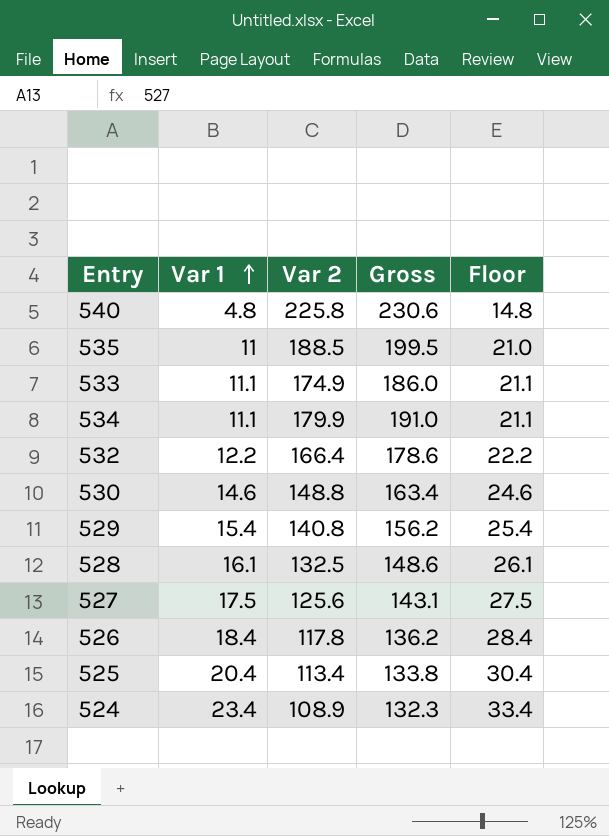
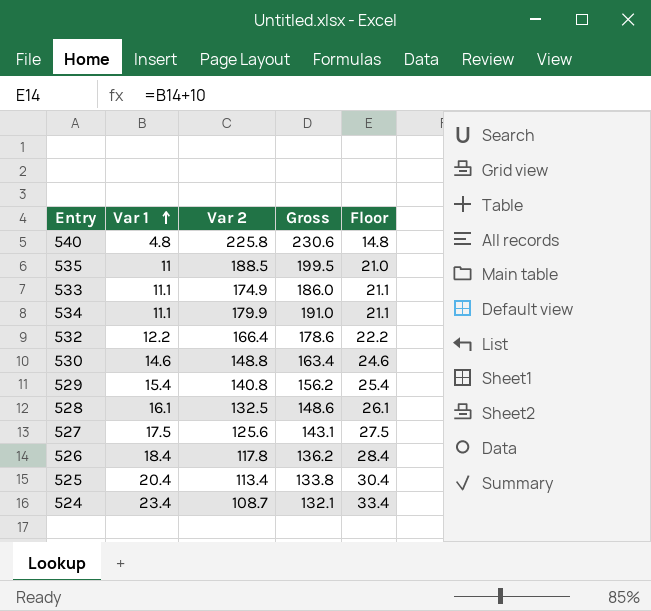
524 | Var 2: 108.9 -> 108.7
524 | Gross: 132.3 -> 132.1

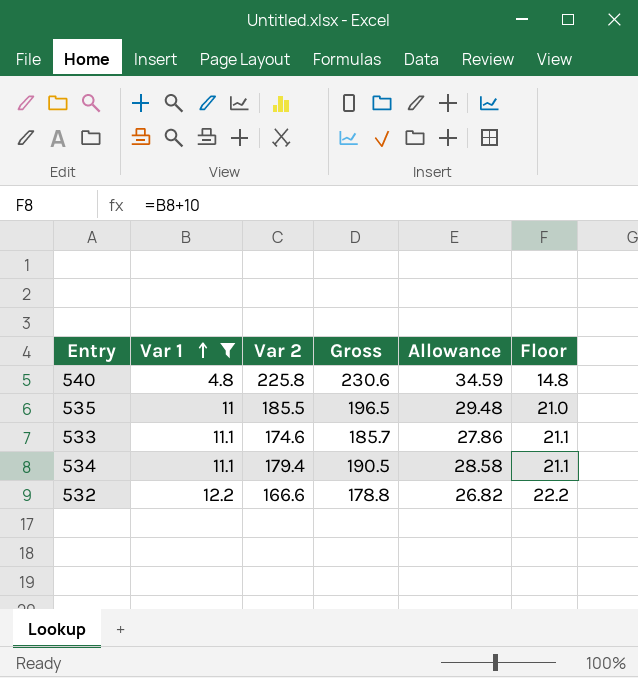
filter: none -> Var 1 <= 12.2
column Allowance | formula: none -> [Gross] * 0.15
535 | Var 2: 188.5 -> 185.5
535 | Gross: 199.5 -> 196.5
533 | Var 2: 174.9 -> 174.6
533 | Gross: 186.0 -> 185.7
534 | Var 2: 179.9 -> 179.4
534 | Gross: 191.0 -> 190.5
532 | Var 2: 166.4 -> 166.6
532 | Gross: 178.6 -> 178.8

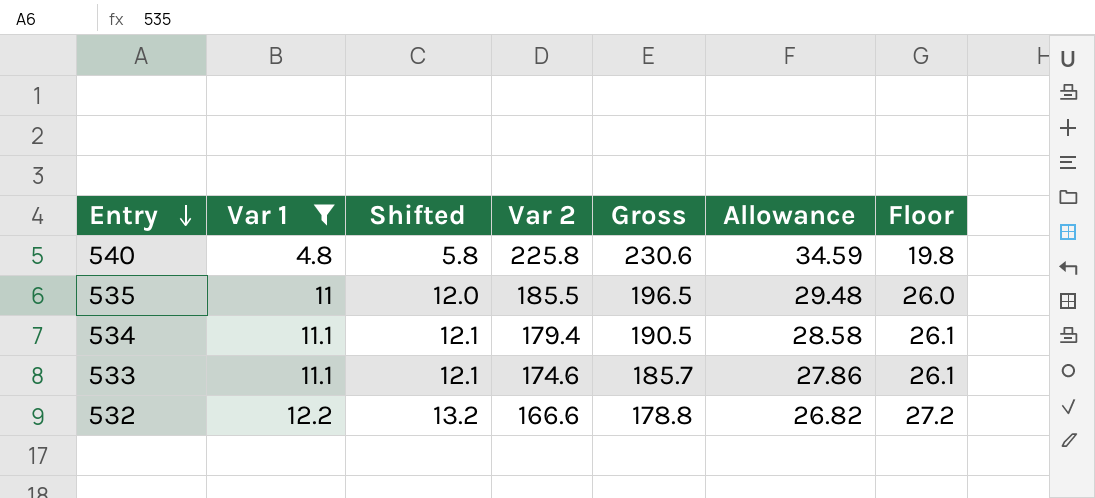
row order: Var 1 ascending -> Entry descending
column Shifted | formula: none -> [Var 1] + 1
column Floor | formula: [Var 1] + 10 -> [Var 1] + 15

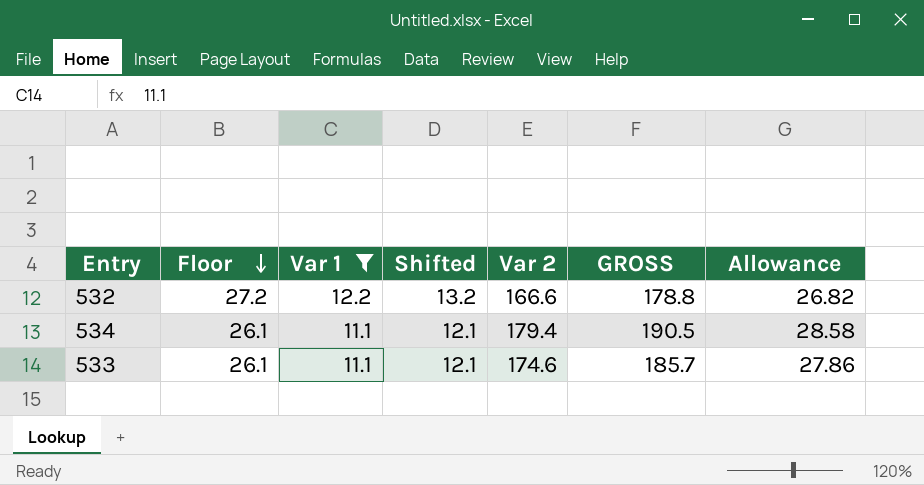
row order: Entry descending -> Floor descending
column Floor | position: 7 -> 2
column name: Gross -> GROSS
row 540: 4.8 | 5.8 | 225.8 | 230.6 | 34.59 | 19.8 -> none
row 535: 11 | 12.0 | 185.5 | 196.5 | 29.48 | 26.0 -> none

